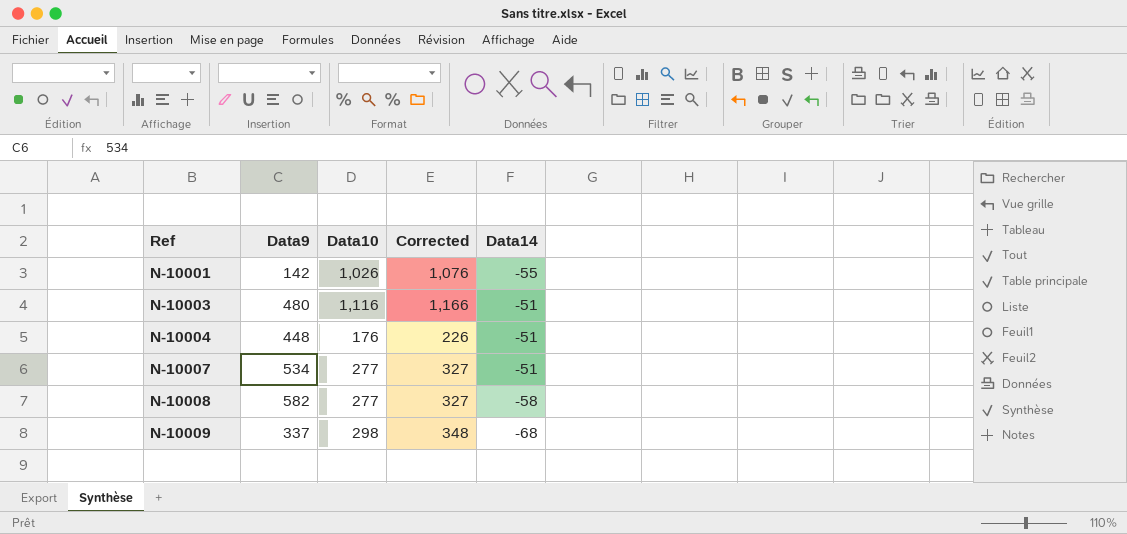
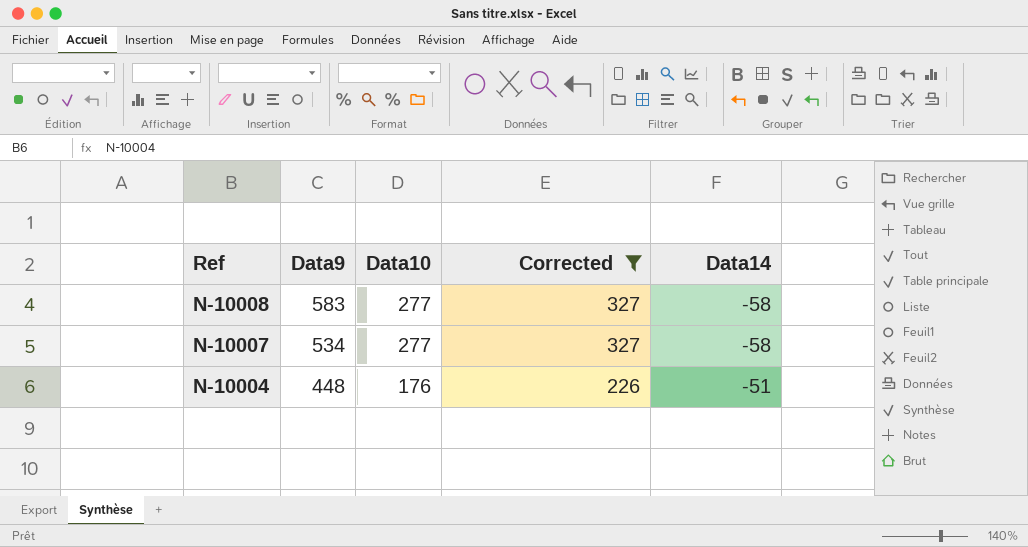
filter: none -> Corrected <= 327
row order: Ref ascending -> Ref descending
N-10008 | Data9: 582 -> 583
N-10007 | Data14: -51 -> -58

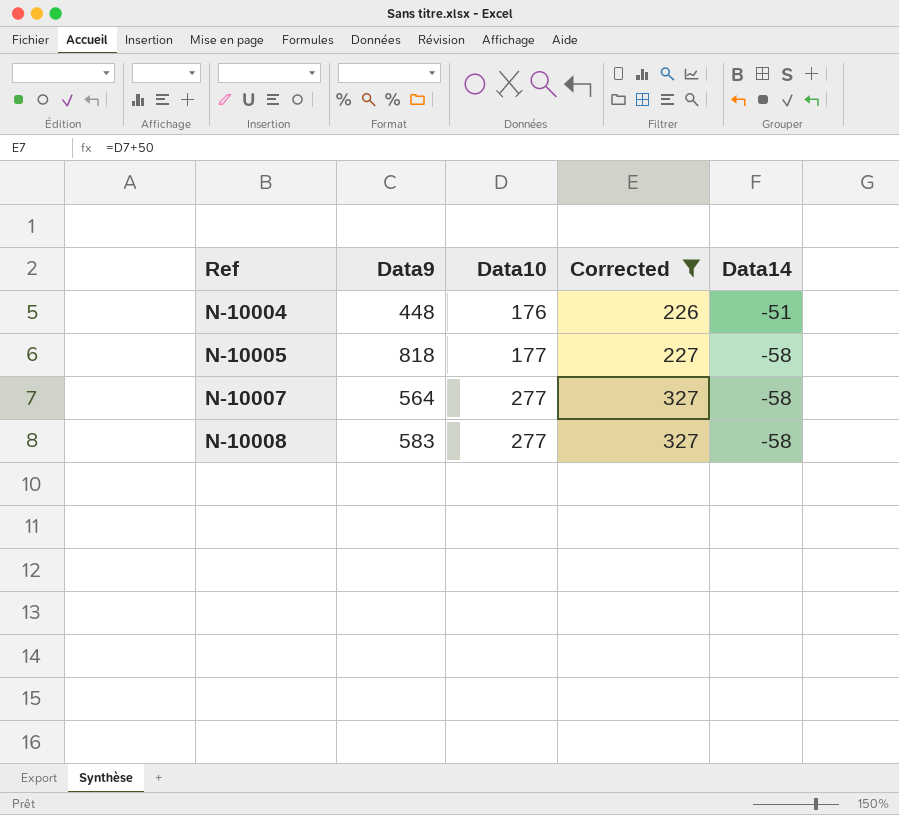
row order: Ref descending -> Ref ascending
row N-10005: none -> 818 | 177 | 227 | -58
N-10007 | Data9: 534 -> 564

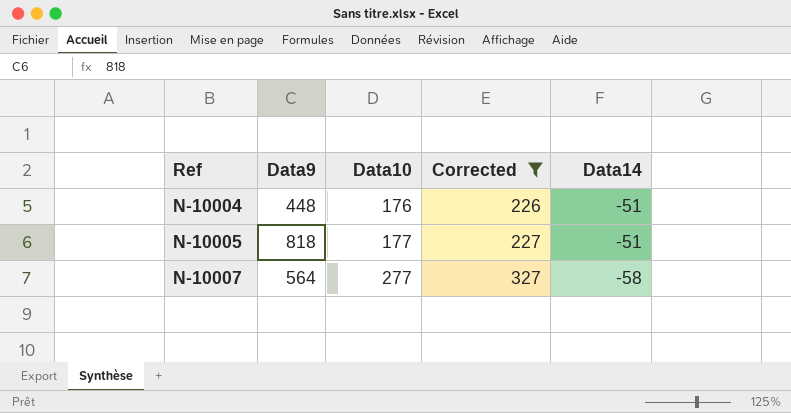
row N-10008: 583 | 277 | 327 | -58 -> none
N-10005 | Data14: -58 -> -51

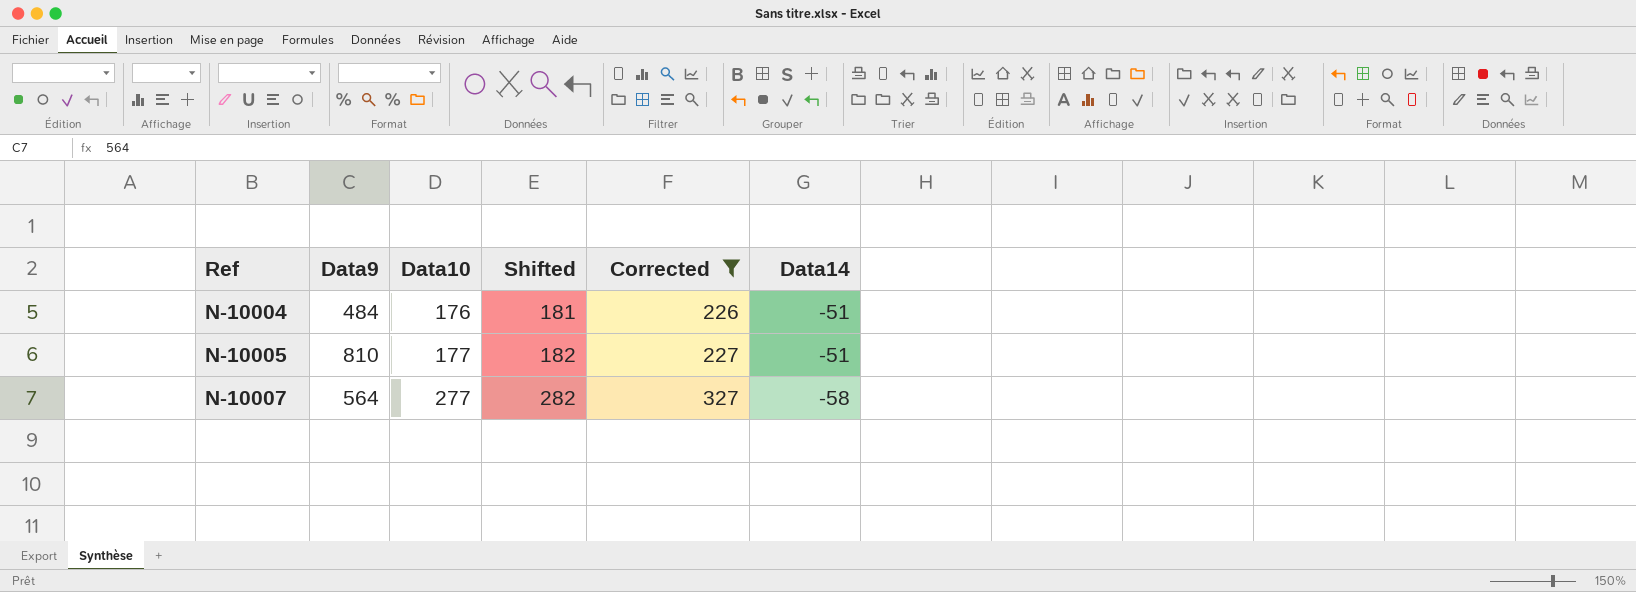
column Shifted | formula: none -> [Data10] + 5
N-10004 | Data9: 448 -> 484
N-10005 | Data9: 818 -> 810

